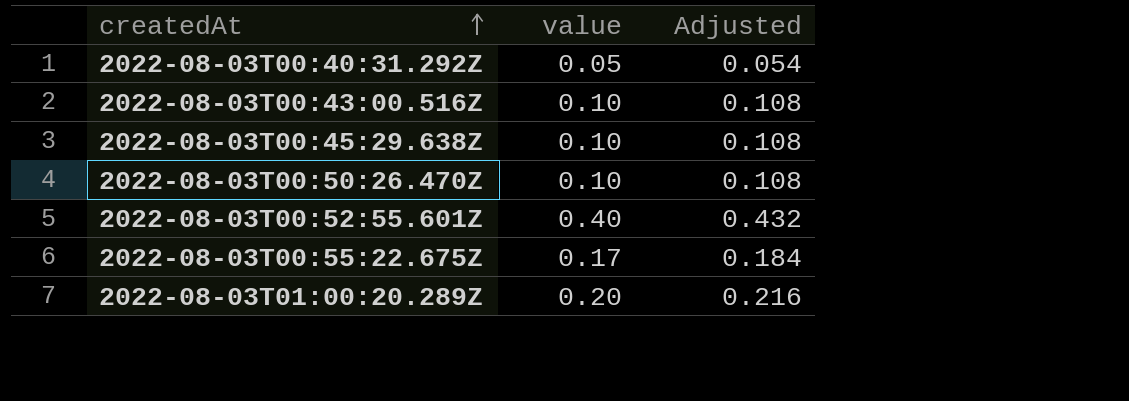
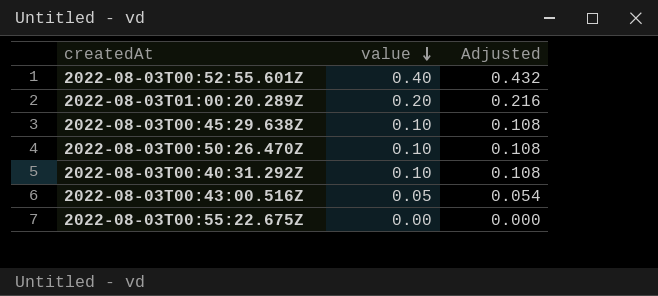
row order: createdAt ascending -> value descending
2022-08-03T00:40:31.292Z | value: 0.05 -> 0.10
2022-08-03T00:40:31.292Z | Adjusted: 0.054 -> 0.108
2022-08-03T00:43:00.516Z | value: 0.10 -> 0.05
2022-08-03T00:43:00.516Z | Adjusted: 0.108 -> 0.054
2022-08-03T00:55:22.675Z | value: 0.17 -> 0.00
2022-08-03T00:55:22.675Z | Adjusted: 0.184 -> 0.000

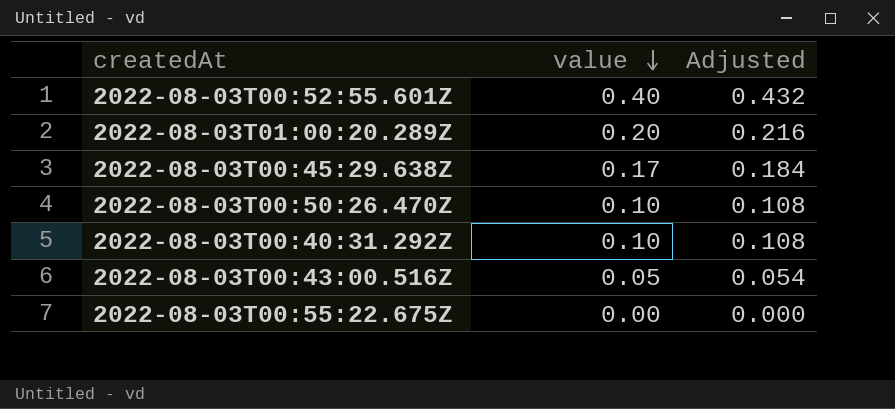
2022-08-03T00:45:29.638Z | value: 0.10 -> 0.17
2022-08-03T00:45:29.638Z | Adjusted: 0.108 -> 0.184

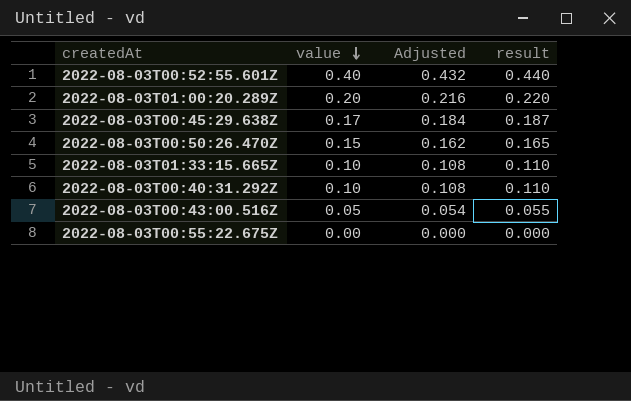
column result | formula: none -> [value] * 1.1
2022-08-03T00:50:26.470Z | value: 0.10 -> 0.15
2022-08-03T00:50:26.470Z | Adjusted: 0.108 -> 0.162
row 2022-08-03T01:33:15.665Z: none -> 0.10 | 0.108 | 0.110

